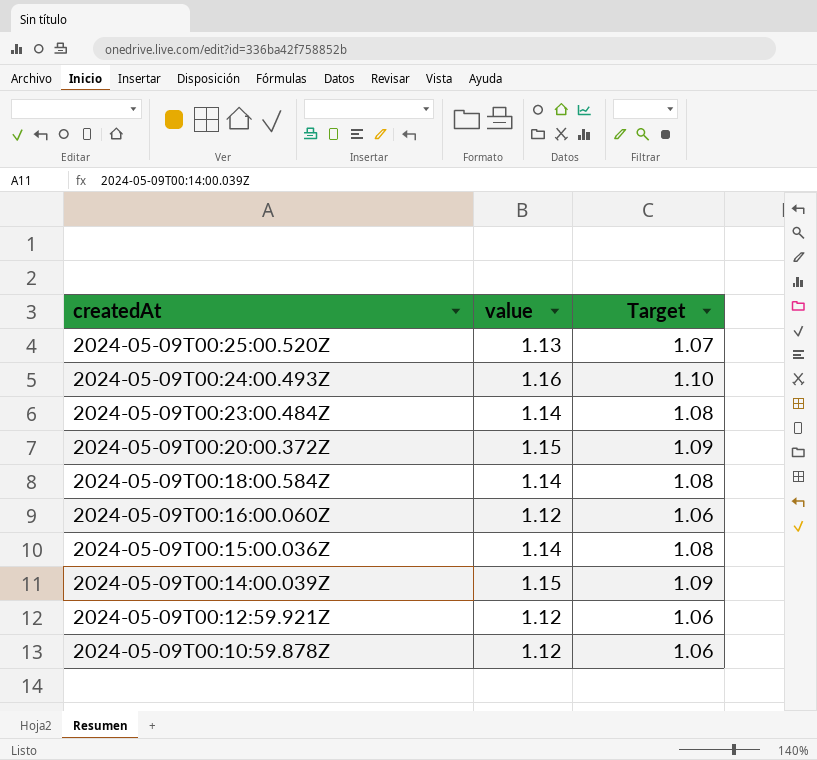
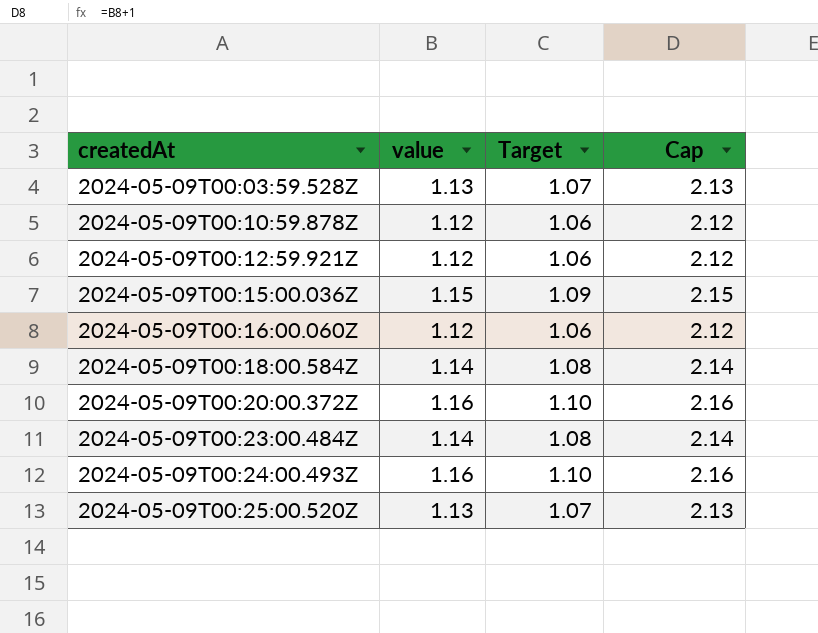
row order: createdAt descending -> createdAt ascending
column Cap | formula: none -> [value] + 1
row 2024-05-09T00:14:00.039Z: 1.15 | 1.09 -> none
row 2024-05-09T00:03:59.528Z: none -> 1.13 | 1.07 | 2.13
2024-05-09T00:15:00.036Z | value: 1.14 -> 1.15
2024-05-09T00:15:00.036Z | Target: 1.08 -> 1.09
2024-05-09T00:20:00.372Z | value: 1.15 -> 1.16
2024-05-09T00:20:00.372Z | Target: 1.09 -> 1.10

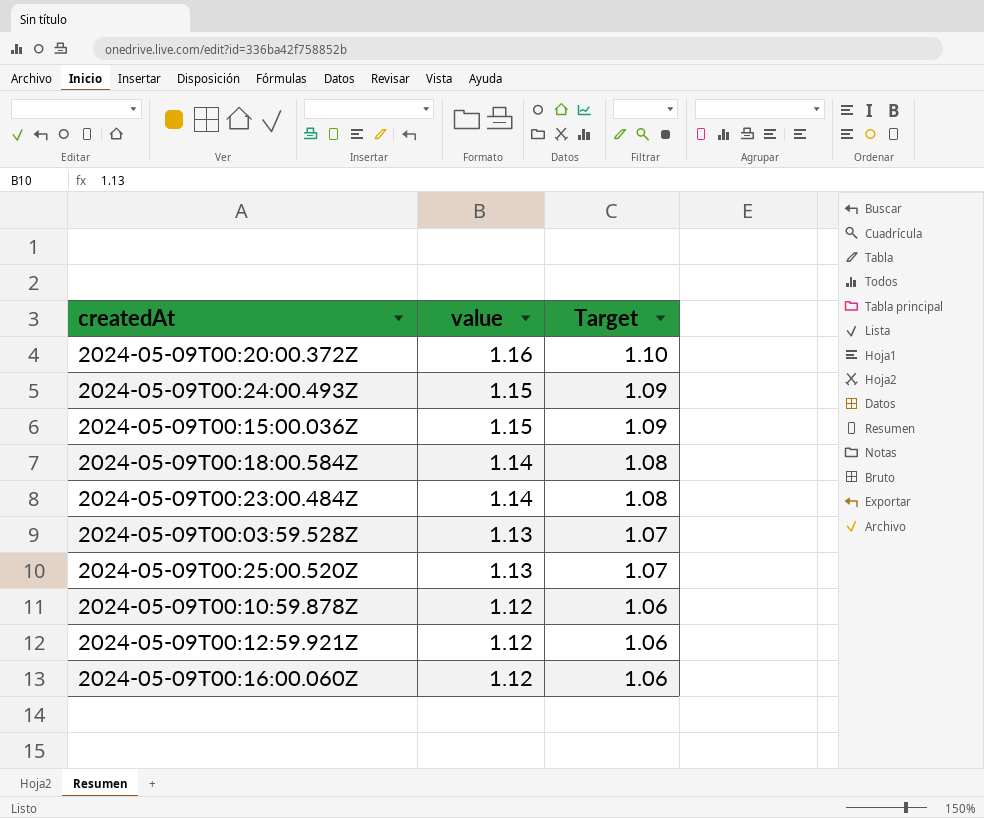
row order: createdAt ascending -> value descending
column Cap | formula: [value] + 1 -> none
2024-05-09T00:24:00.493Z | value: 1.16 -> 1.15
2024-05-09T00:24:00.493Z | Target: 1.10 -> 1.09

